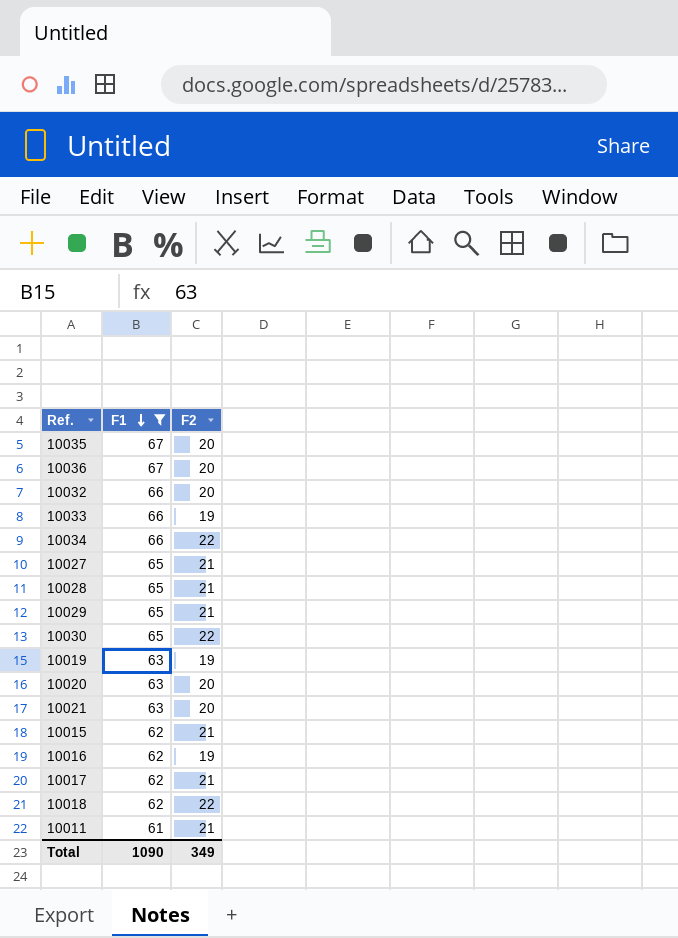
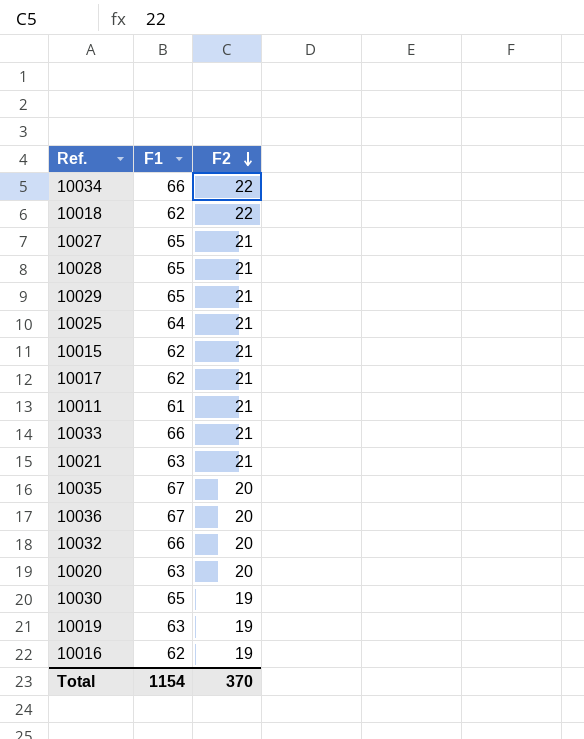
filter: F1 != 64 -> none
row order: F1 descending -> F2 descending
10033 | F2: 19 -> 21
10021 | F2: 20 -> 21
10030 | F2: 22 -> 19
Total | F1: 1090 -> 1154
Total | F2: 349 -> 370

